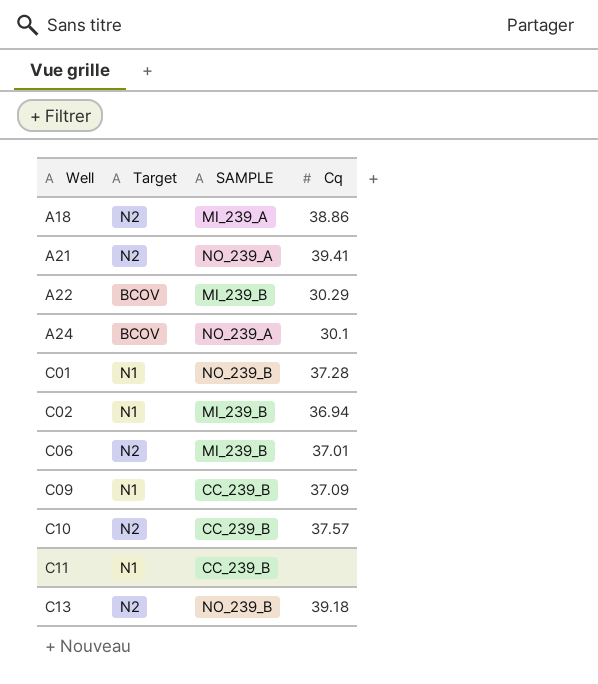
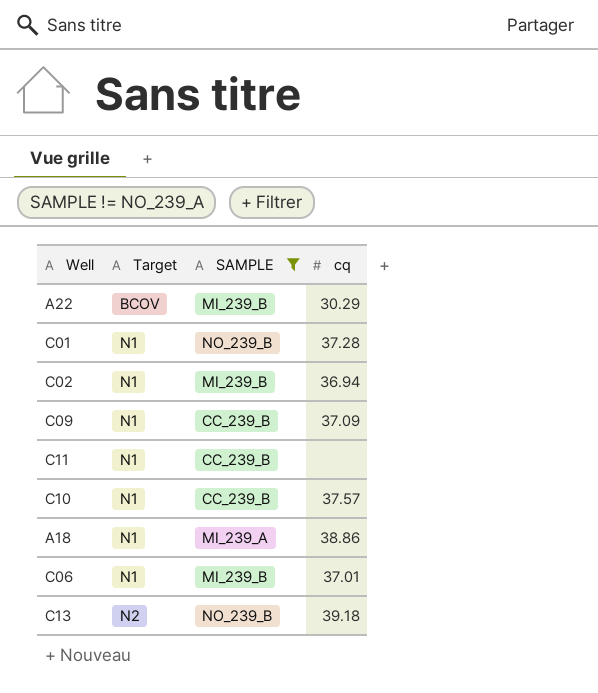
filter: none -> SAMPLE != NO_239_A
row order: Well ascending -> Target ascending
column name: Cq -> cq
C10 | Target: N2 -> N1
A18 | Target: N2 -> N1
C06 | Target: N2 -> N1

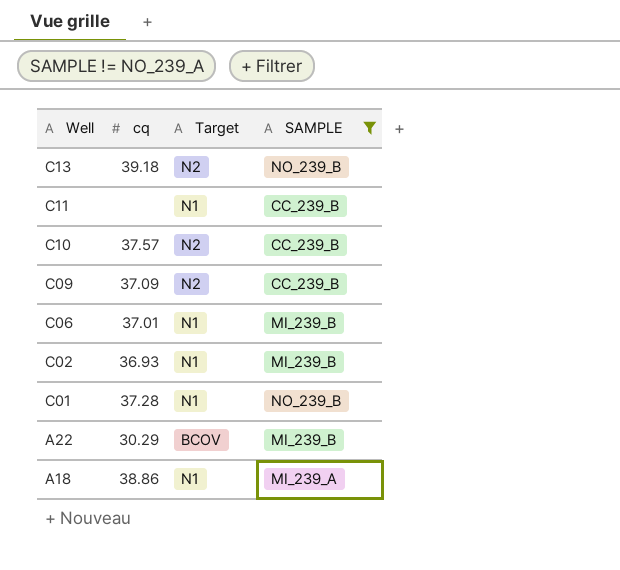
row order: Target ascending -> Well descending
column cq | position: 4 -> 2
C10 | Target: N1 -> N2
C09 | Target: N1 -> N2
C02 | cq: 36.94 -> 36.93

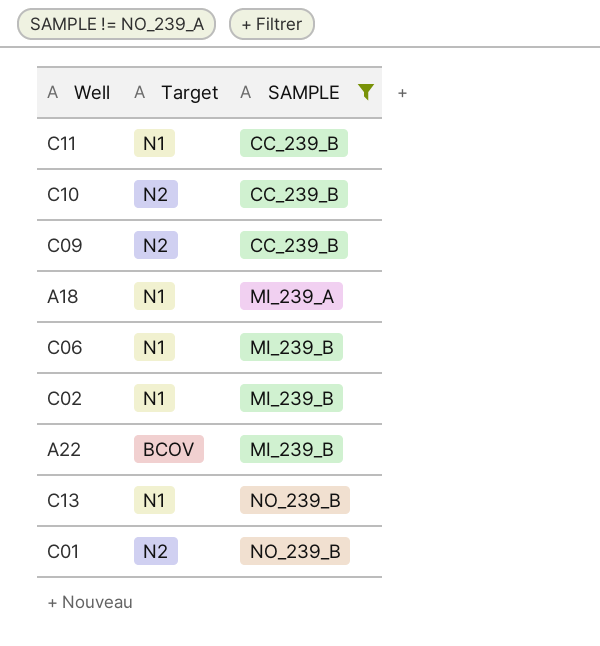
row order: Well descending -> SAMPLE ascending
column cq | position: 2 -> none
C13 | Target: N2 -> N1
C01 | Target: N1 -> N2

